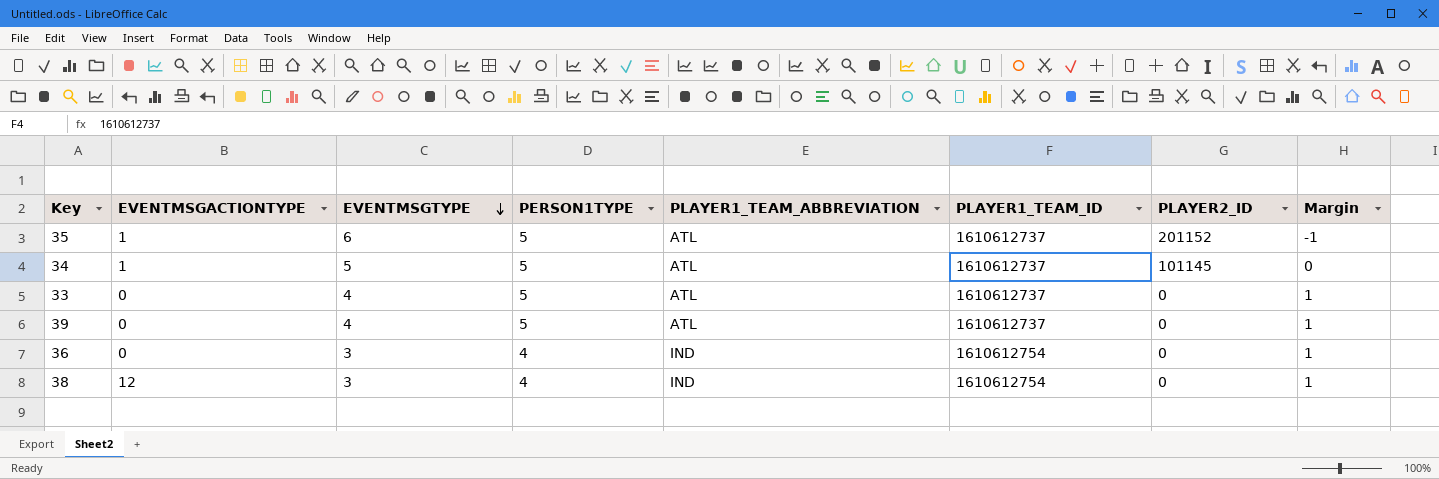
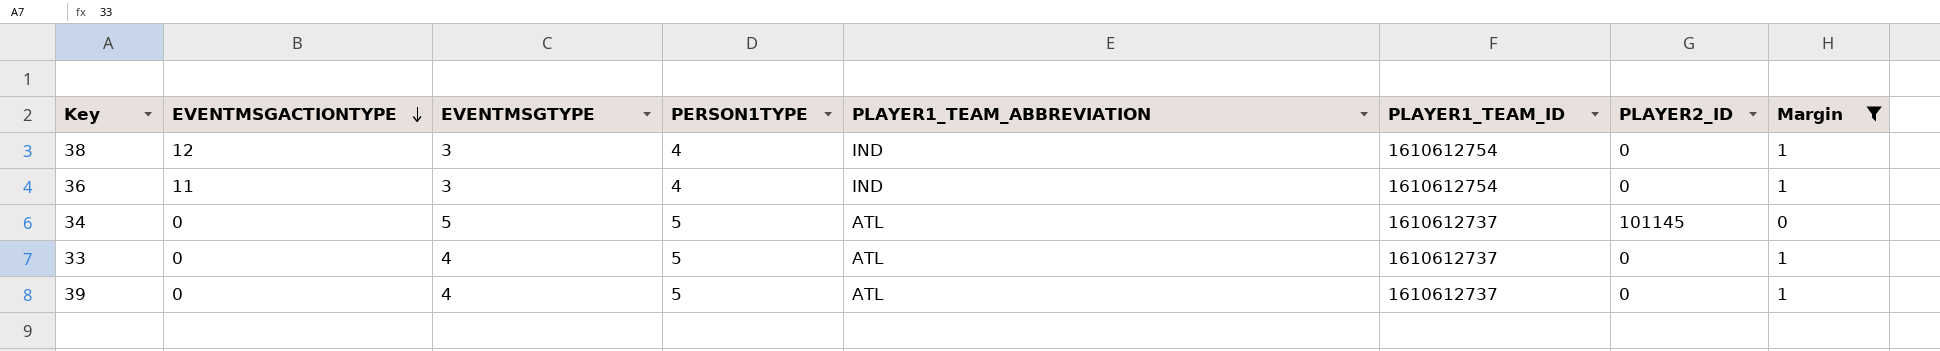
filter: none -> Margin != -1
row order: EVENTMSGTYPE descending -> EVENTMSGACTIONTYPE descending
36 | EVENTMSGACTIONTYPE: 0 -> 11
34 | EVENTMSGACTIONTYPE: 1 -> 0

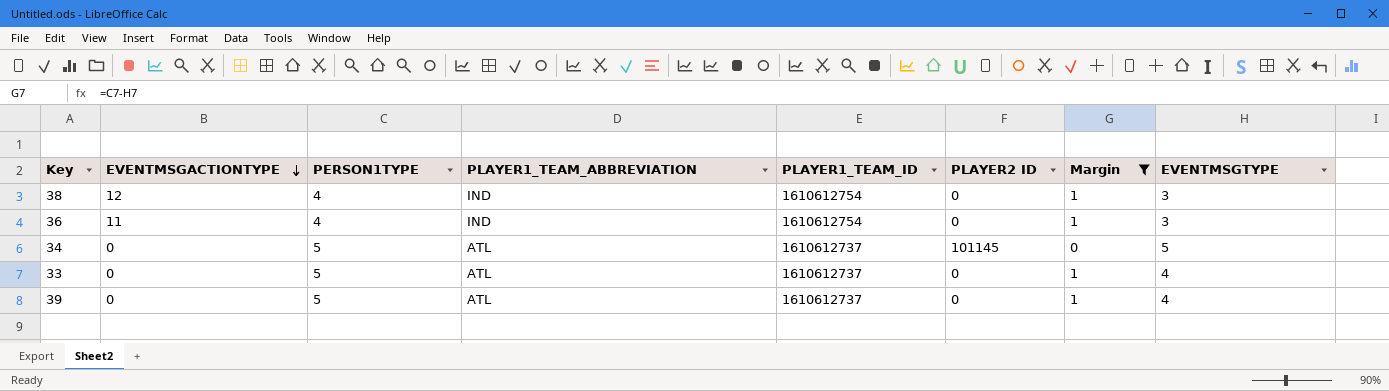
column name: PLAYER2_ID -> PLAYER2 ID
column EVENTMSGTYPE | position: 3 -> 8

